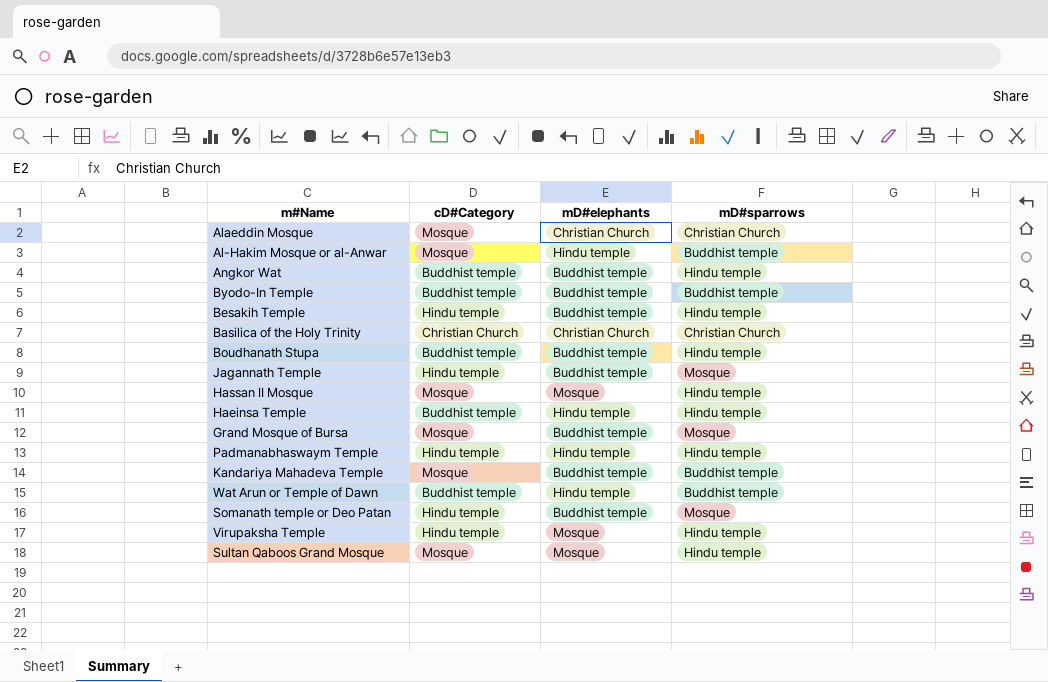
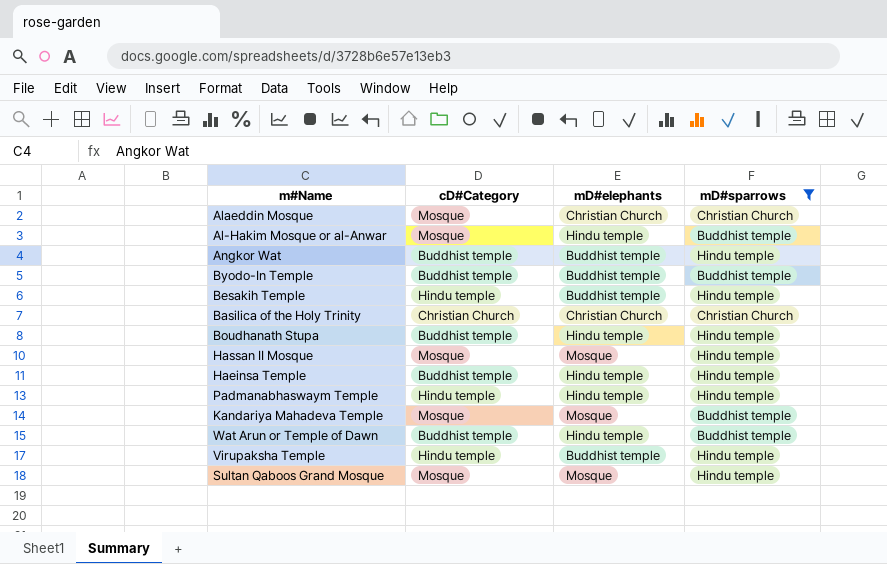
filter: none -> mD#sparrows != Mosque
Boudhanath Stupa | mD#elephants: Buddhist temple -> Hindu temple
Kandariya Mahadeva Temple | mD#elephants: Buddhist temple -> Mosque
Virupaksha Temple | mD#elephants: Mosque -> Buddhist temple

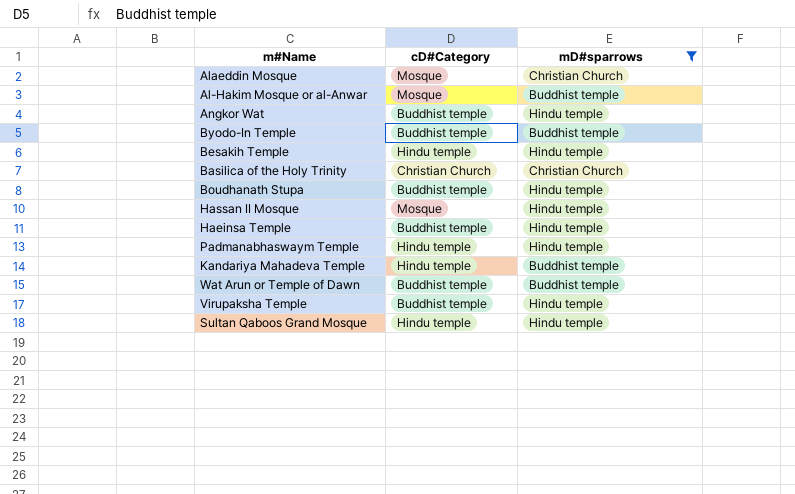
column mD#elephants | position: 3 -> none
Kandariya Mahadeva Temple | cD#Category: Mosque -> Hindu temple
Virupaksha Temple | cD#Category: Hindu temple -> Buddhist temple
Sultan Qaboos Grand Mosque | cD#Category: Mosque -> Hindu temple

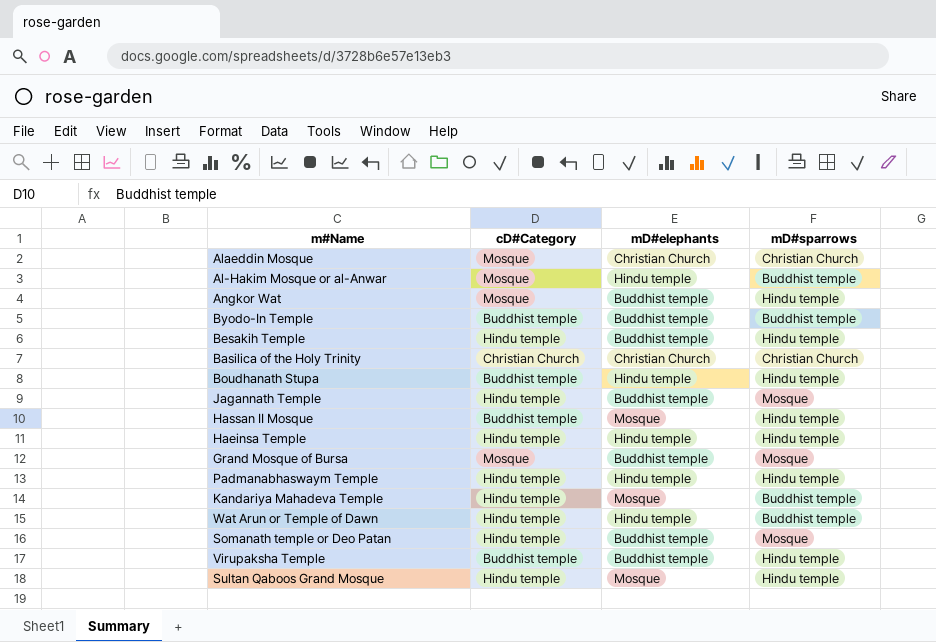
filter: mD#sparrows != Mosque -> none
column mD#elephants | position: none -> 3
Angkor Wat | cD#Category: Buddhist temple -> Mosque
Hassan II Mosque | cD#Category: Mosque -> Buddhist temple
Haeinsa Temple | cD#Category: Buddhist temple -> Hindu temple
Wat Arun or Temple of Dawn | cD#Category: Buddhist temple -> Hindu temple

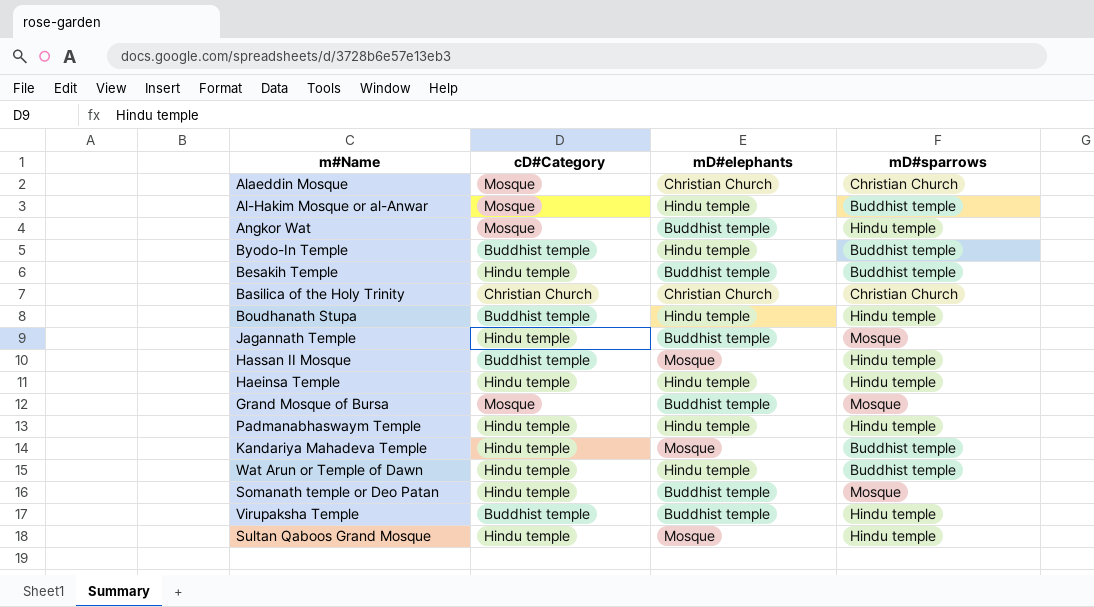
Byodo-In Temple | mD#elephants: Buddhist temple -> Hindu temple
Besakih Temple | mD#sparrows: Hindu temple -> Buddhist temple

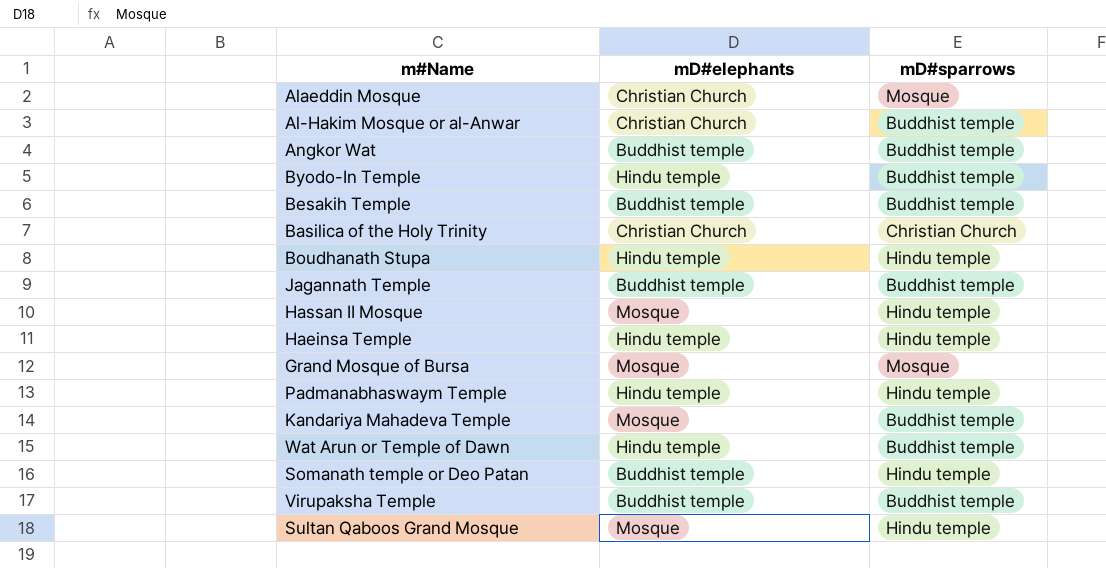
column cD#Category | position: 2 -> none
Alaeddin Mosque | mD#sparrows: Christian Church -> Mosque
Al-Hakim Mosque or al-Anwar | mD#elephants: Hindu temple -> Christian Church
Angkor Wat | mD#sparrows: Hindu temple -> Buddhist temple
Jagannath Temple | mD#sparrows: Mosque -> Buddhist temple
Grand Mosque of Bursa | mD#elephants: Buddhist temple -> Mosque
Somanath temple or Deo Patan | mD#sparrows: Mosque -> Hindu temple
Virupaksha Temple | mD#sparrows: Hindu temple -> Buddhist temple

